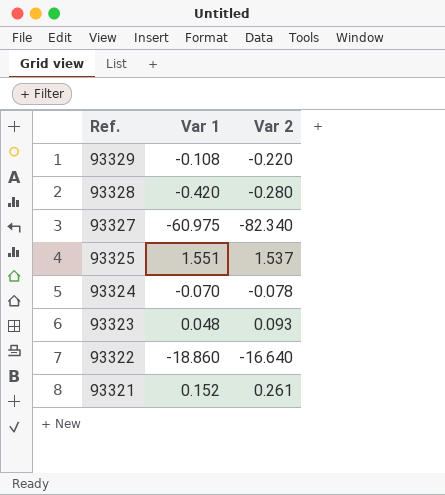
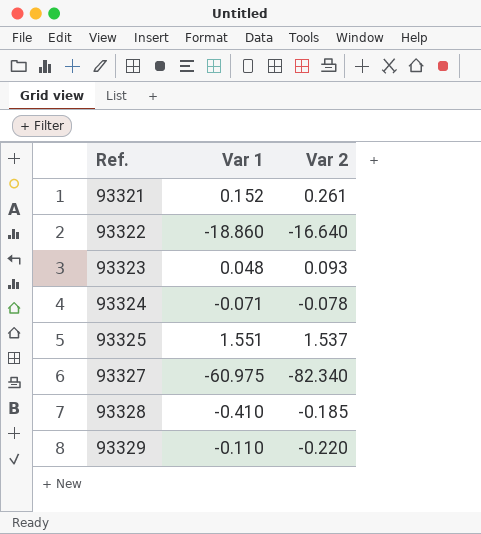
row order: Ref. descending -> Ref. ascending
93324 | Var 1: -0.070 -> -0.071
93328 | Var 1: -0.420 -> -0.410
93328 | Var 2: -0.280 -> -0.185
93329 | Var 1: -0.108 -> -0.110

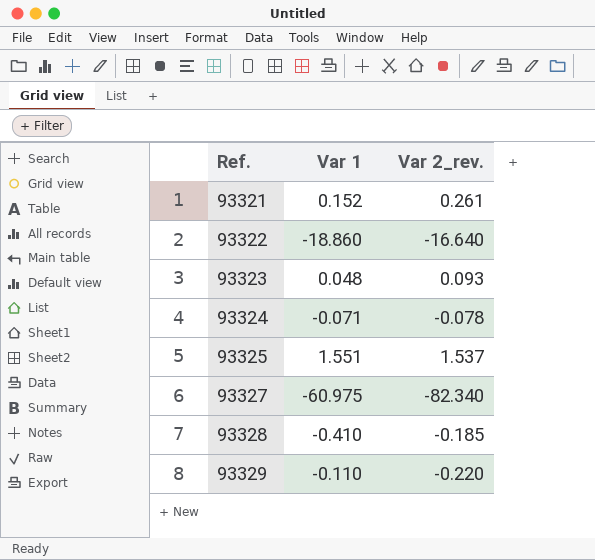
column name: Var 2 -> Var 2_rev.

